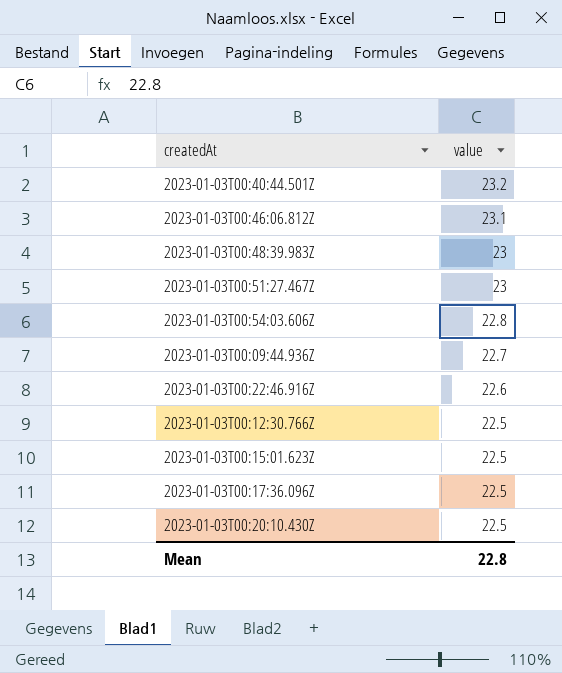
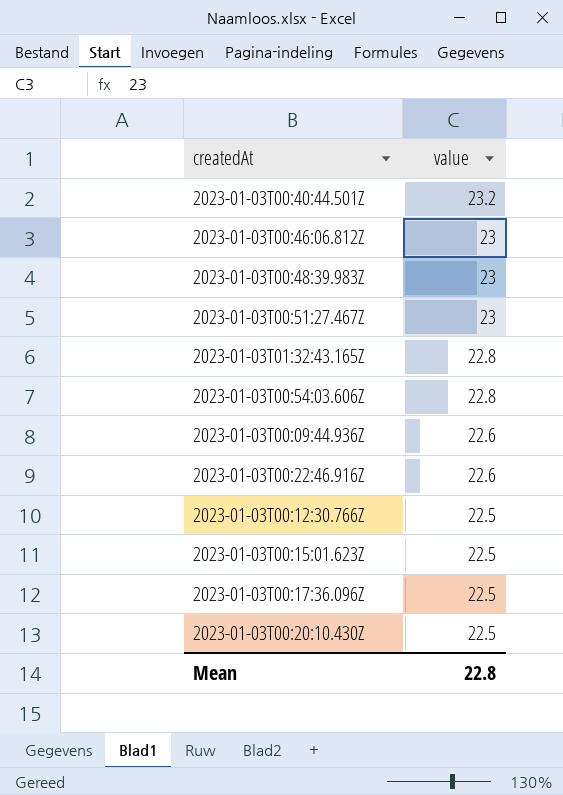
2023-01-03T00:46:06.812Z | value: 23.1 -> 23
row 2023-01-03T01:32:43.165Z: none -> 22.8
2023-01-03T00:09:44.936Z | value: 22.7 -> 22.6

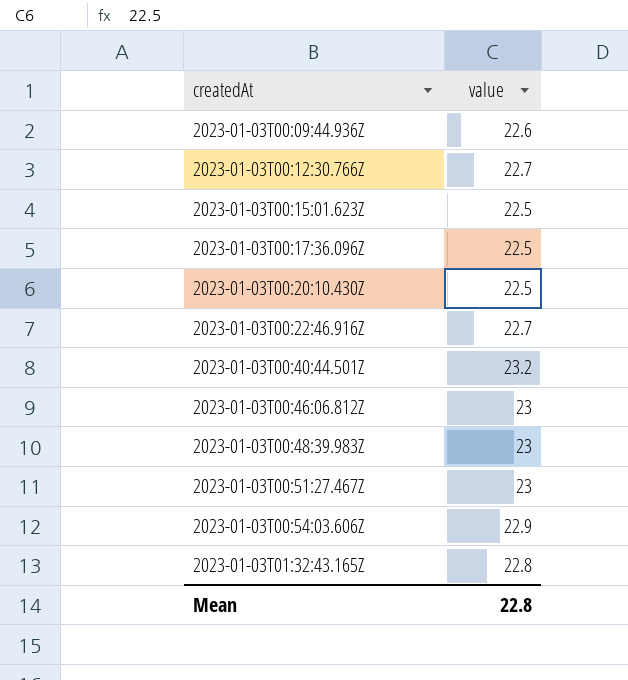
row order: value descending -> createdAt ascending
2023-01-03T00:12:30.766Z | value: 22.5 -> 22.7
2023-01-03T00:22:46.916Z | value: 22.6 -> 22.7
2023-01-03T00:54:03.606Z | value: 22.8 -> 22.9

